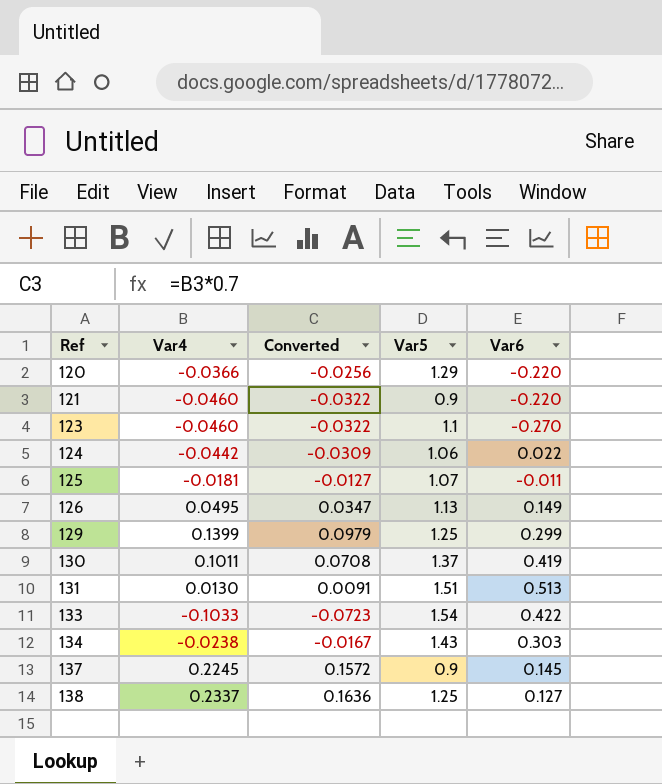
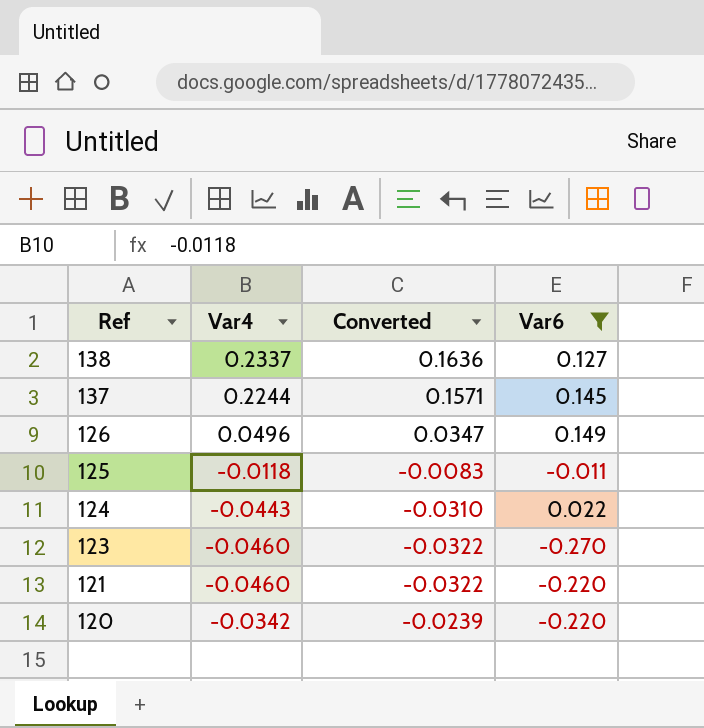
filter: none -> Var6 <= 0.149
row order: Ref ascending -> Ref descending
column Var5 | position: 4 -> none
137 | Var4: 0.2245 -> 0.2244
137 | Converted: 0.1572 -> 0.1571
126 | Var4: 0.0495 -> 0.0496
125 | Var4: -0.0181 -> -0.0118
125 | Converted: -0.0127 -> -0.0083
124 | Var4: -0.0442 -> -0.0443
124 | Converted: -0.0309 -> -0.0310
120 | Var4: -0.0366 -> -0.0342
120 | Converted: -0.0256 -> -0.0239

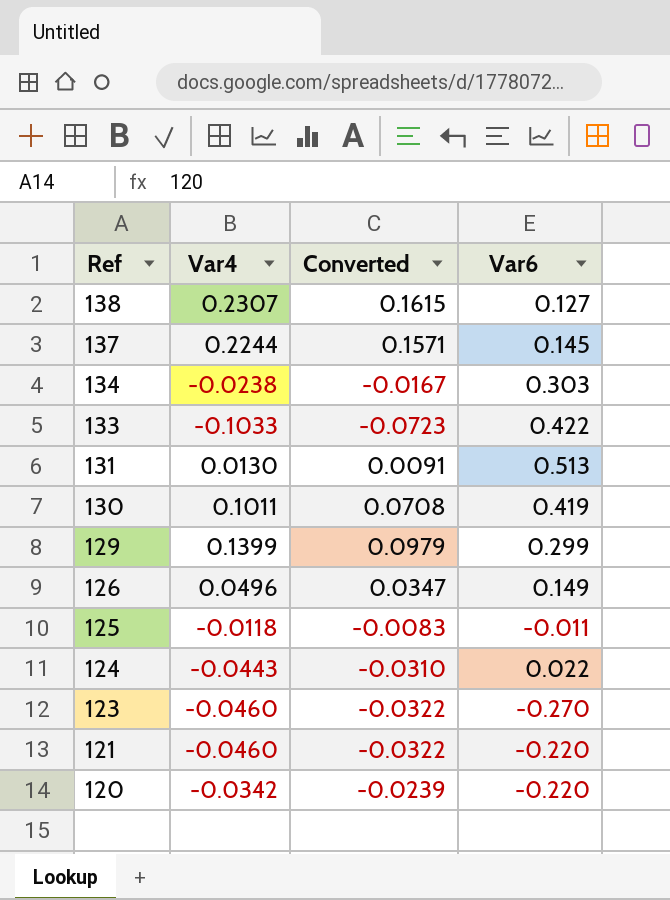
filter: Var6 <= 0.149 -> none
138 | Var4: 0.2337 -> 0.2307
138 | Converted: 0.1636 -> 0.1615

